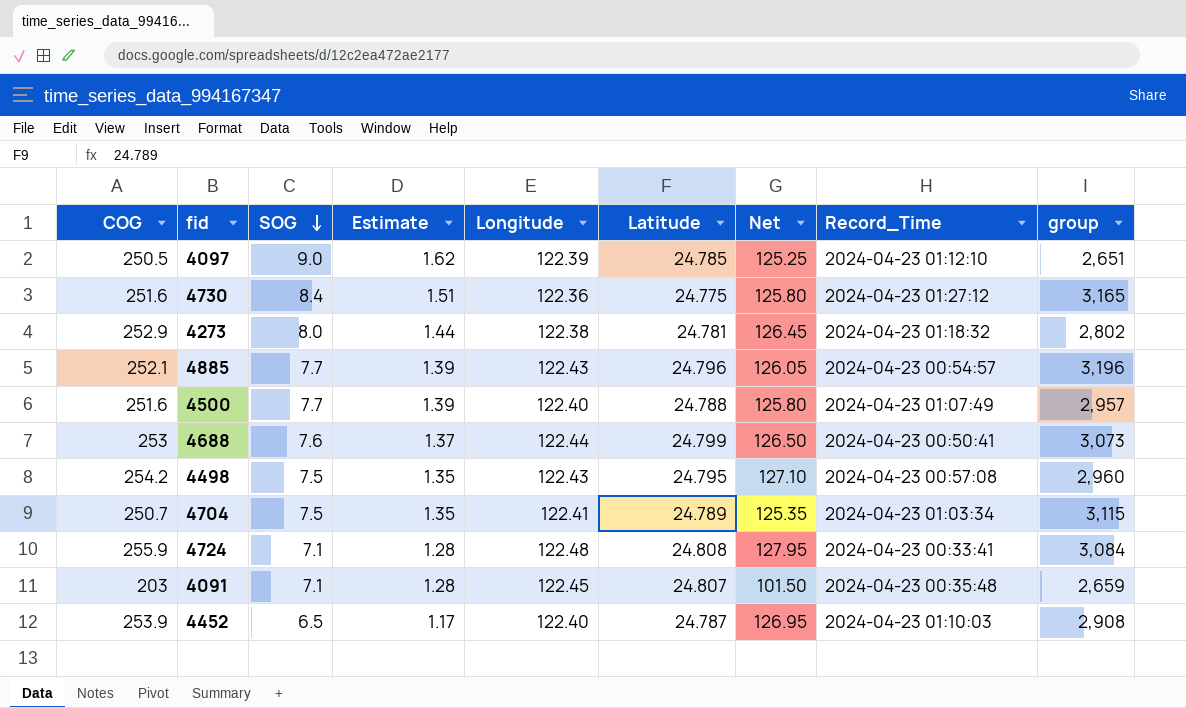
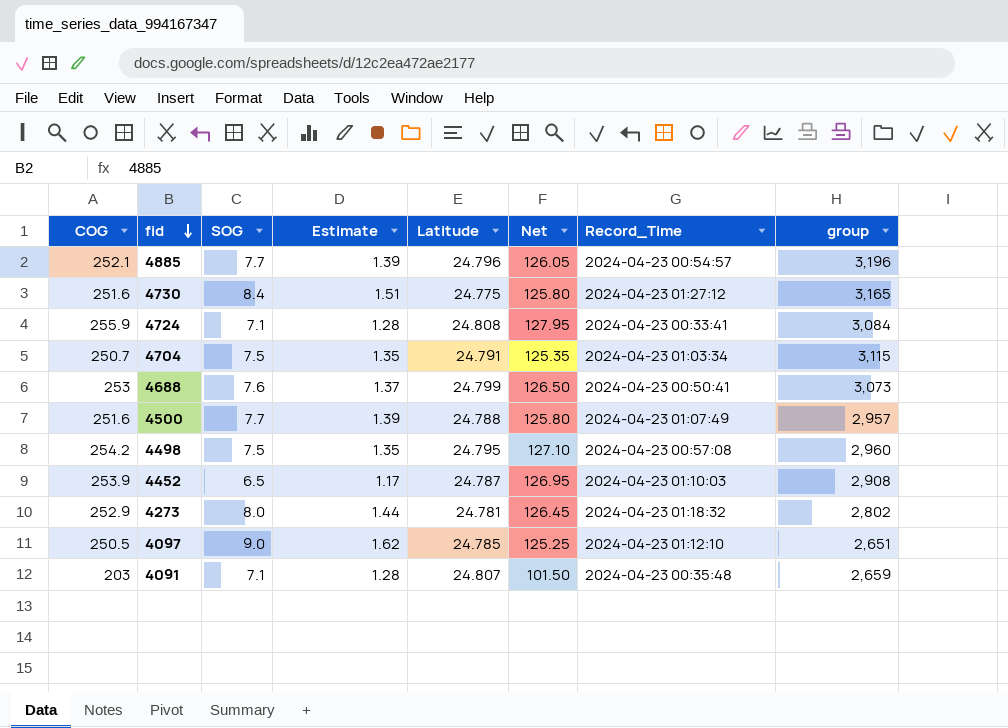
row order: SOG descending -> fid descending
column Longitude | position: 5 -> none
4704 | Latitude: 24.789 -> 24.791

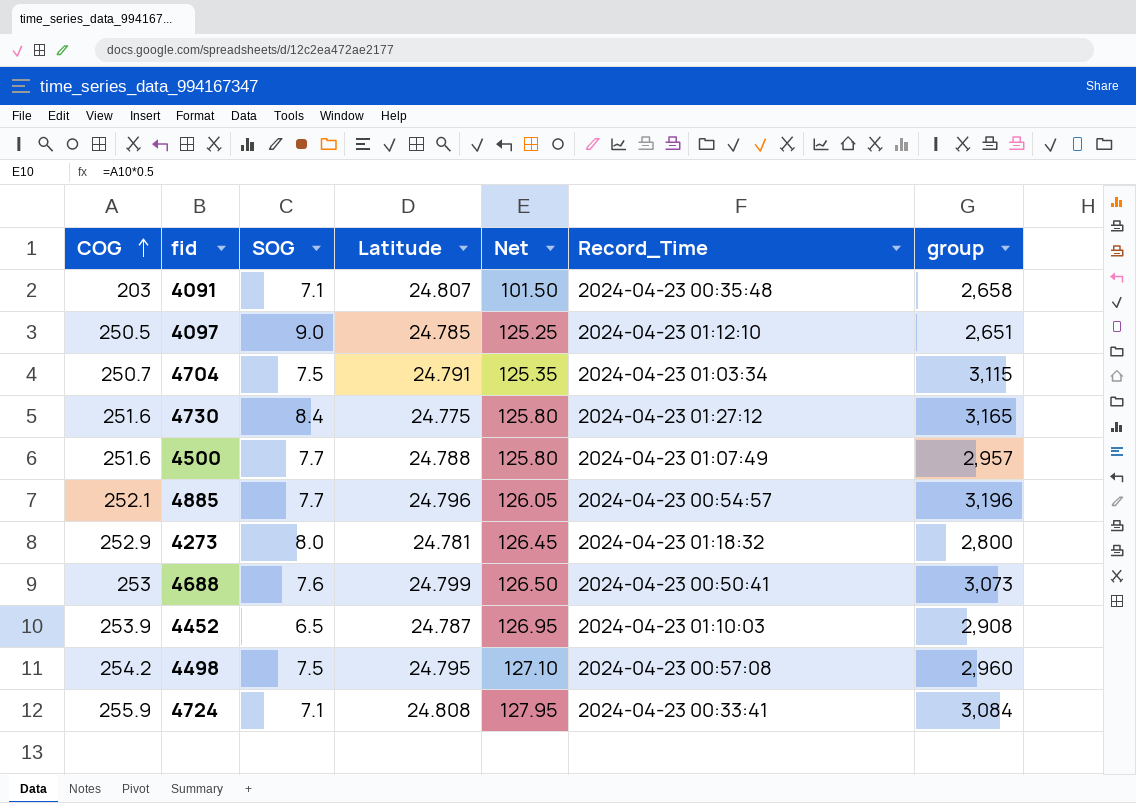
row order: fid descending -> COG ascending
column Estimate | formula: [SOG] * 0.18 -> none
4091 | group: 2,659 -> 2,658
4273 | group: 2,802 -> 2,800

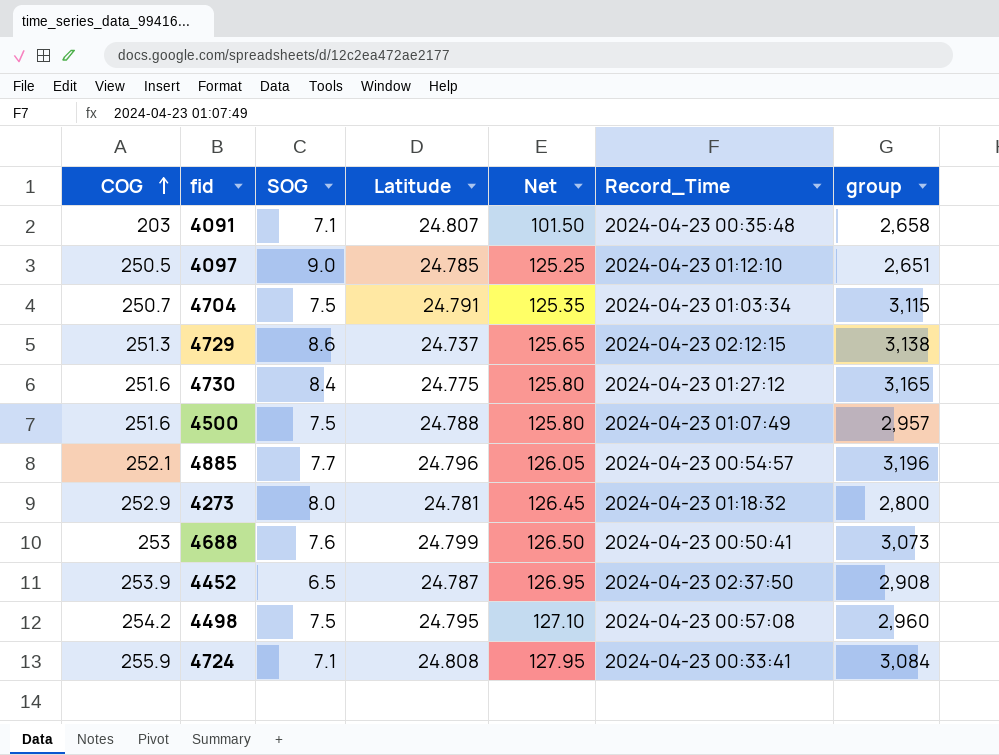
row 4729: none -> 251.3 | 8.6 | 24.737 | 125.65 | 2024-04-23 02:12:15 | 3,138
4500 | SOG: 7.7 -> 7.5
4452 | Record_Time: 2024-04-23 01:10:03 -> 2024-04-23 02:37:50

